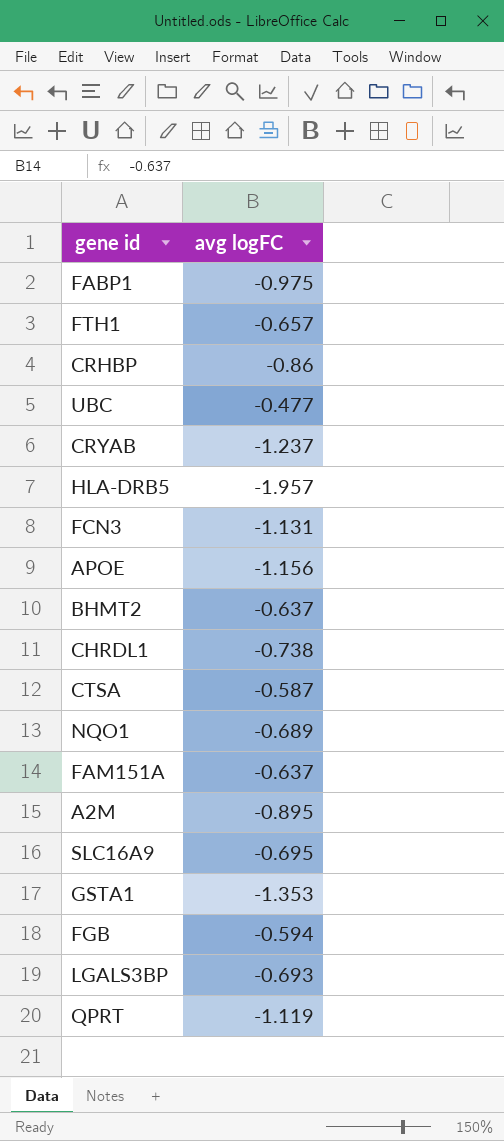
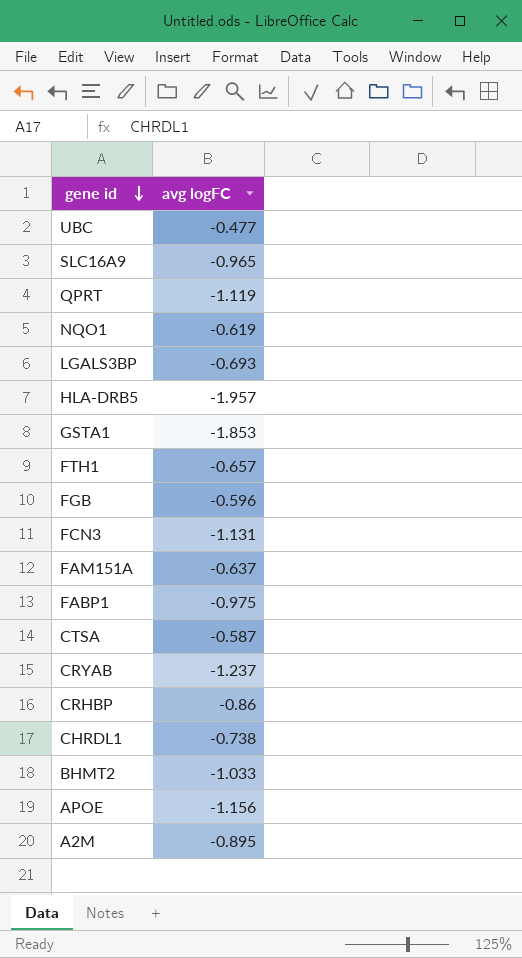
row order: none -> gene id descending
SLC16A9 | avg logFC: -0.695 -> -0.965
NQO1 | avg logFC: -0.689 -> -0.619
GSTA1 | avg logFC: -1.353 -> -1.853
FGB | avg logFC: -0.594 -> -0.596
BHMT2 | avg logFC: -0.637 -> -1.033

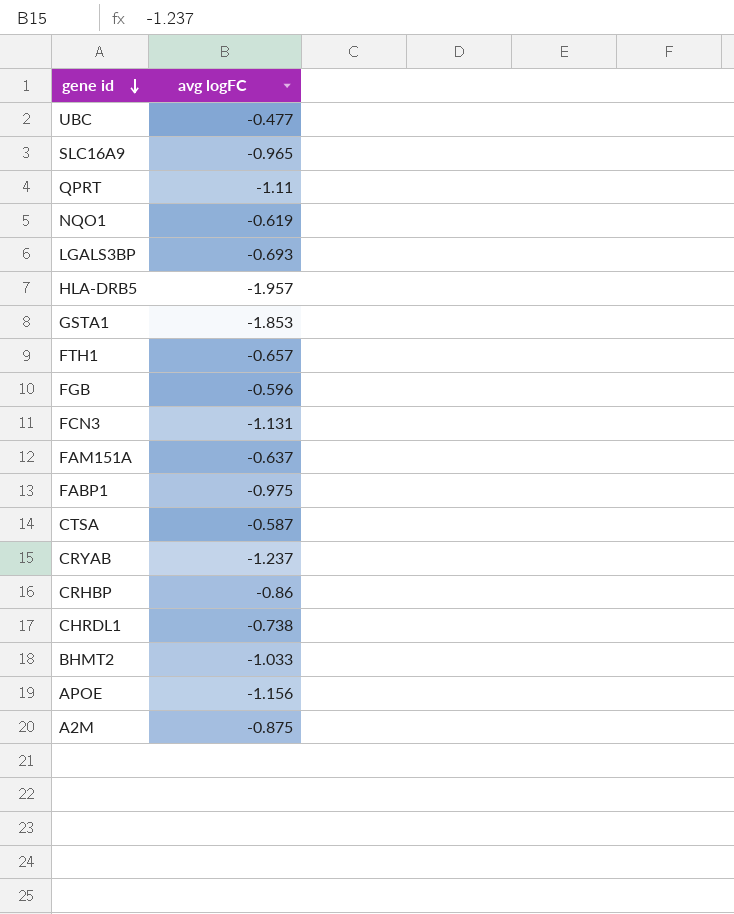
QPRT | avg logFC: -1.119 -> -1.11
A2M | avg logFC: -0.895 -> -0.875

